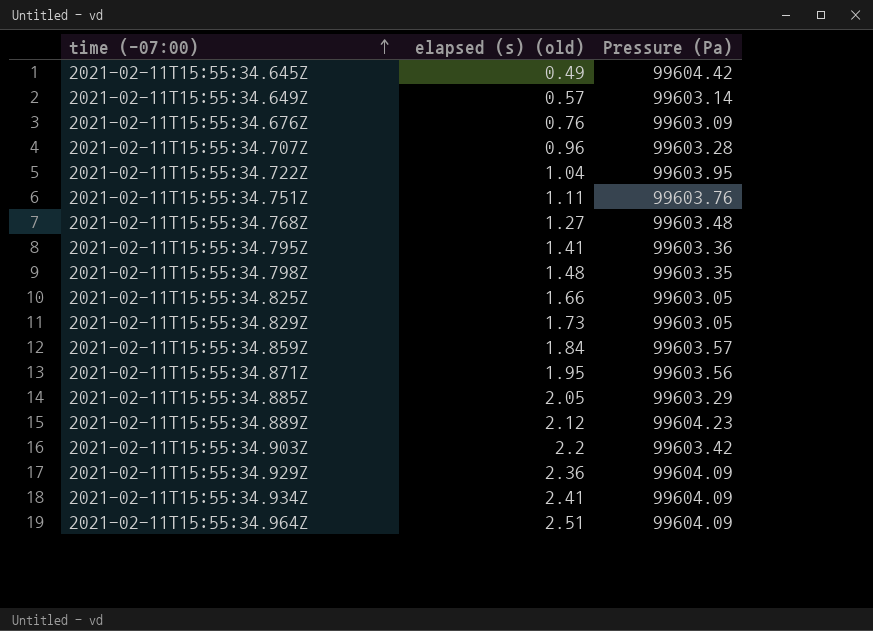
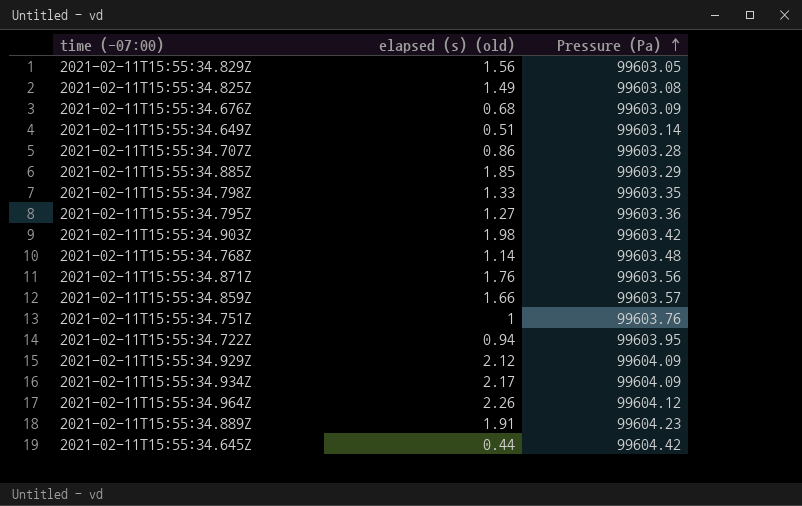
row order: time (-07:00) ascending -> Pressure (Pa) ascending
2021-02-11T15:55:34.829Z | elapsed (s) (old): 1.73 -> 1.56
2021-02-11T15:55:34.825Z | elapsed (s) (old): 1.66 -> 1.49
2021-02-11T15:55:34.825Z | Pressure (Pa): 99603.05 -> 99603.08
2021-02-11T15:55:34.676Z | elapsed (s) (old): 0.76 -> 0.68
2021-02-11T15:55:34.649Z | elapsed (s) (old): 0.57 -> 0.51
2021-02-11T15:55:34.707Z | elapsed (s) (old): 0.96 -> 0.86
2021-02-11T15:55:34.885Z | elapsed (s) (old): 2.05 -> 1.85
2021-02-11T15:55:34.798Z | elapsed (s) (old): 1.48 -> 1.33
2021-02-11T15:55:34.795Z | elapsed (s) (old): 1.41 -> 1.27
2021-02-11T15:55:34.903Z | elapsed (s) (old): 2.2 -> 1.98
2021-02-11T15:55:34.768Z | elapsed (s) (old): 1.27 -> 1.14
2021-02-11T15:55:34.871Z | elapsed (s) (old): 1.95 -> 1.76
2021-02-11T15:55:34.859Z | elapsed (s) (old): 1.84 -> 1.66
2021-02-11T15:55:34.751Z | elapsed (s) (old): 1.11 -> 1
2021-02-11T15:55:34.722Z | elapsed (s) (old): 1.04 -> 0.94
2021-02-11T15:55:34.929Z | elapsed (s) (old): 2.36 -> 2.12
2021-02-11T15:55:34.934Z | elapsed (s) (old): 2.41 -> 2.17
2021-02-11T15:55:34.964Z | elapsed (s) (old): 2.51 -> 2.26
2021-02-11T15:55:34.964Z | Pressure (Pa): 99604.09 -> 99604.12
2021-02-11T15:55:34.889Z | elapsed (s) (old): 2.12 -> 1.91
2021-02-11T15:55:34.645Z | elapsed (s) (old): 0.49 -> 0.44

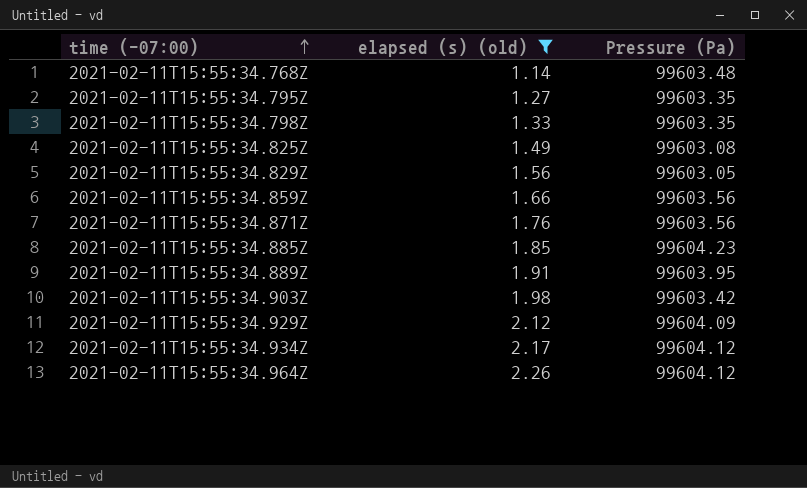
filter: none -> elapsed (s) (old) >= 1.14
row order: Pressure (Pa) ascending -> time (-07:00) ascending
2021-02-11T15:55:34.795Z | Pressure (Pa): 99603.36 -> 99603.35
2021-02-11T15:55:34.859Z | Pressure (Pa): 99603.57 -> 99603.56
2021-02-11T15:55:34.885Z | Pressure (Pa): 99603.29 -> 99604.23
2021-02-11T15:55:34.889Z | Pressure (Pa): 99604.23 -> 99603.95
2021-02-11T15:55:34.934Z | Pressure (Pa): 99604.09 -> 99604.12

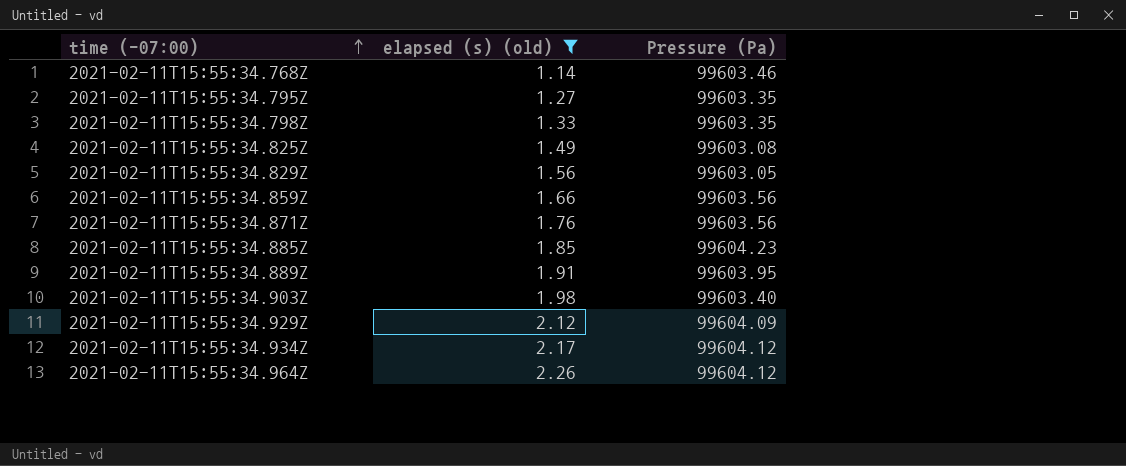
2021-02-11T15:55:34.768Z | Pressure (Pa): 99603.48 -> 99603.46
2021-02-11T15:55:34.903Z | Pressure (Pa): 99603.42 -> 99603.40

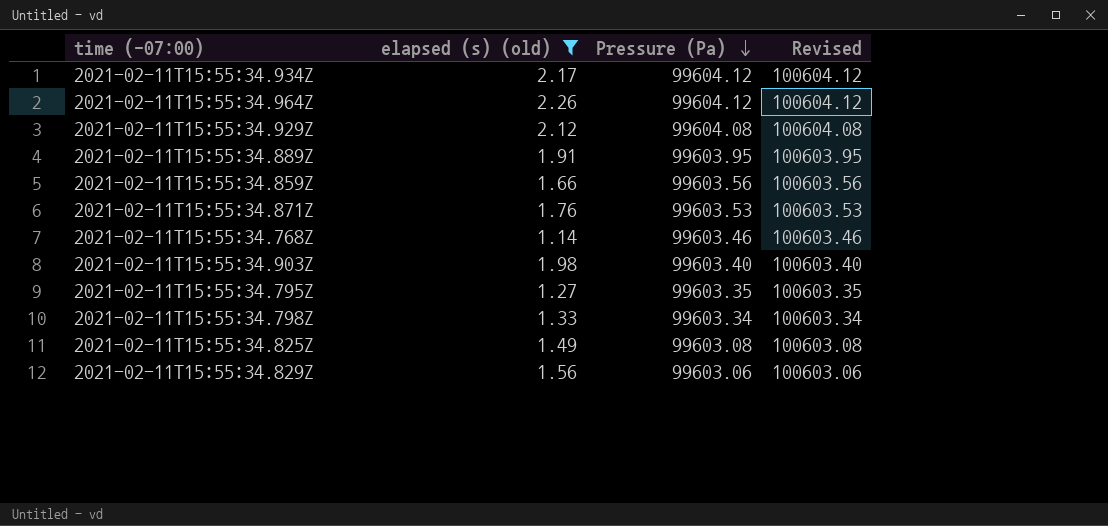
row order: time (-07:00) ascending -> Pressure (Pa) descending
column Revised | formula: none -> [Pressure (Pa)] + 1000
row 2021-02-11T15:55:34.885Z: 1.85 | 99604.23 -> none
2021-02-11T15:55:34.929Z | Pressure (Pa): 99604.09 -> 99604.08
2021-02-11T15:55:34.871Z | Pressure (Pa): 99603.56 -> 99603.53
2021-02-11T15:55:34.798Z | Pressure (Pa): 99603.35 -> 99603.34
2021-02-11T15:55:34.829Z | Pressure (Pa): 99603.05 -> 99603.06

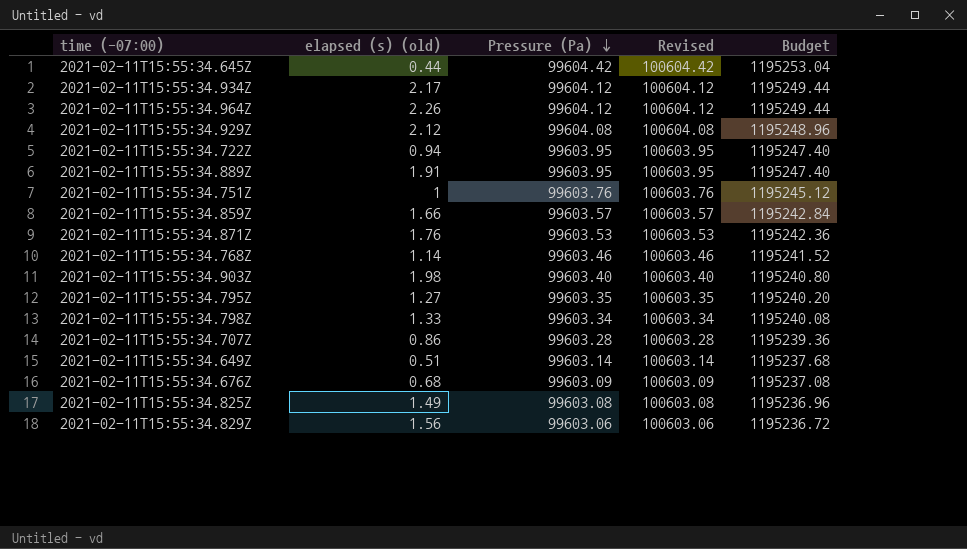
filter: elapsed (s) (old) >= 1.14 -> none
column Budget | formula: none -> [Pressure (Pa)] * 12
2021-02-11T15:55:34.859Z | Pressure (Pa): 99603.56 -> 99603.57
2021-02-11T15:55:34.859Z | Revised: 100603.56 -> 100603.57

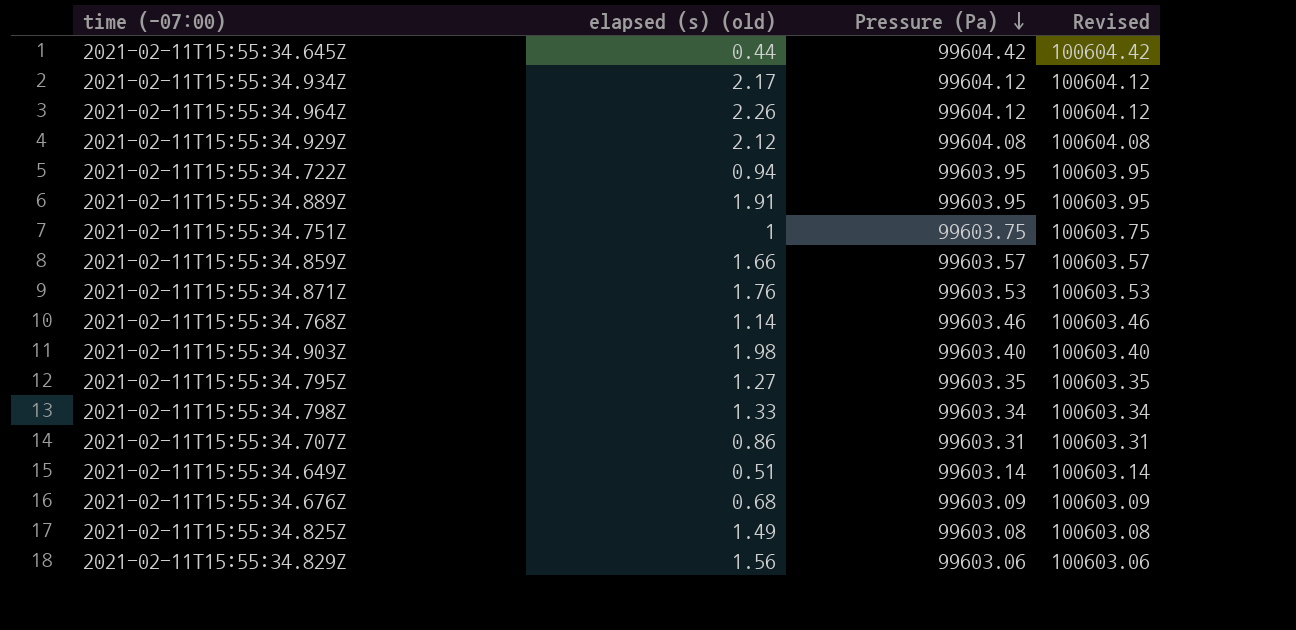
column Budget | formula: [Pressure (Pa)] * 12 -> none
2021-02-11T15:55:34.751Z | Pressure (Pa): 99603.76 -> 99603.75
2021-02-11T15:55:34.751Z | Revised: 100603.76 -> 100603.75
2021-02-11T15:55:34.707Z | Pressure (Pa): 99603.28 -> 99603.31
2021-02-11T15:55:34.707Z | Revised: 100603.28 -> 100603.31

